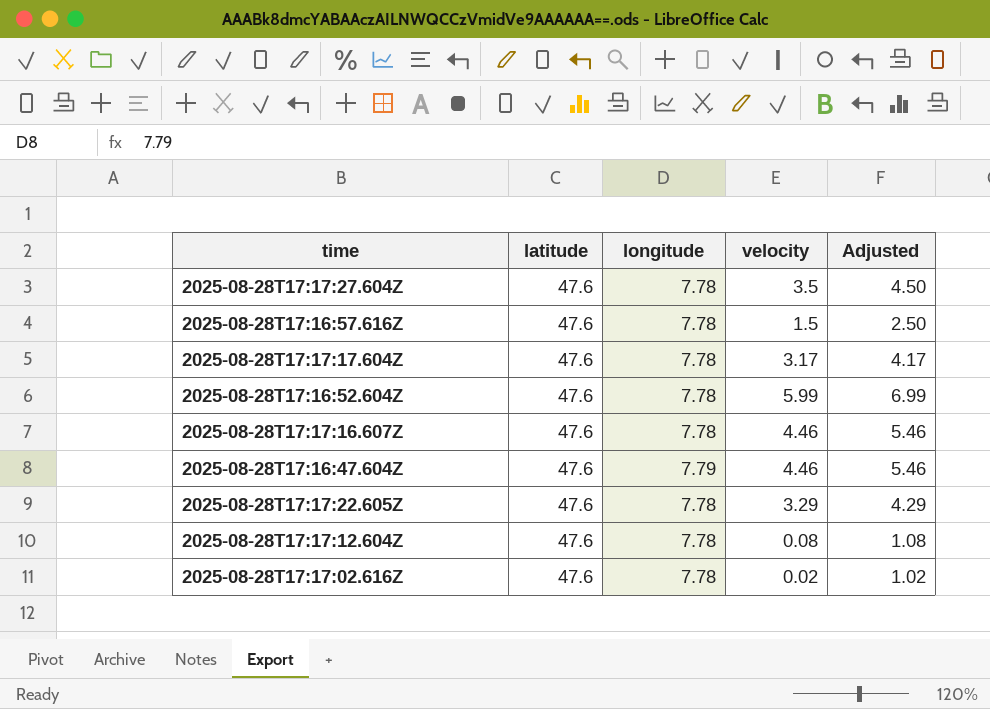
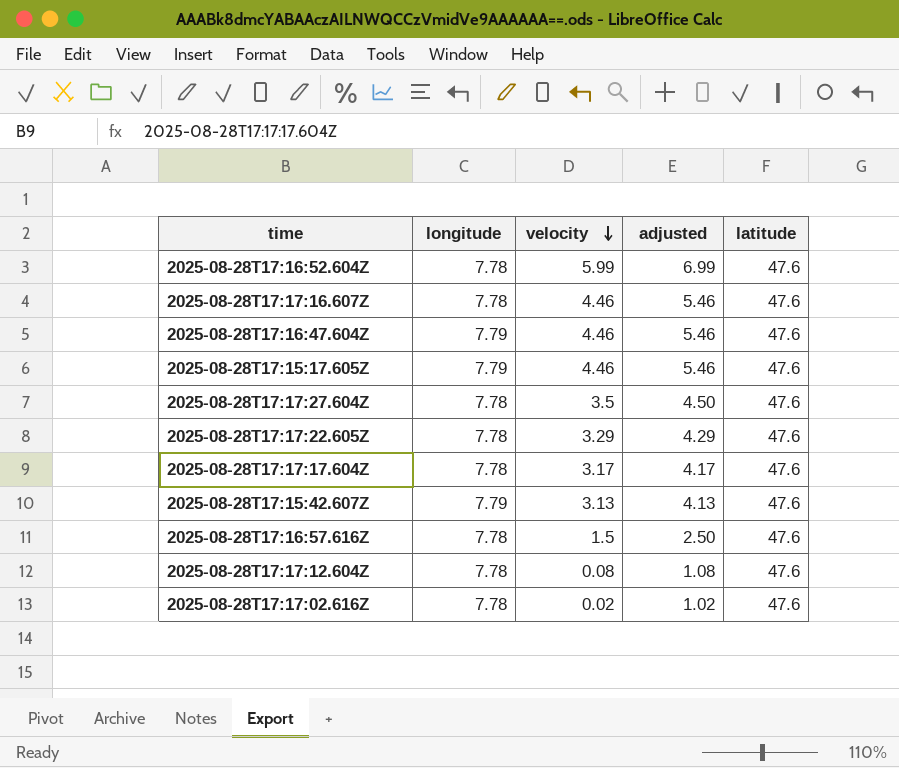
row order: none -> velocity descending
column name: Adjusted -> adjusted
column latitude | position: 2 -> 5
row 2025-08-28T17:15:17.605Z: none -> 7.79 | 4.46 | 5.46 | 47.6
row 2025-08-28T17:15:42.607Z: none -> 7.79 | 3.13 | 4.13 | 47.6

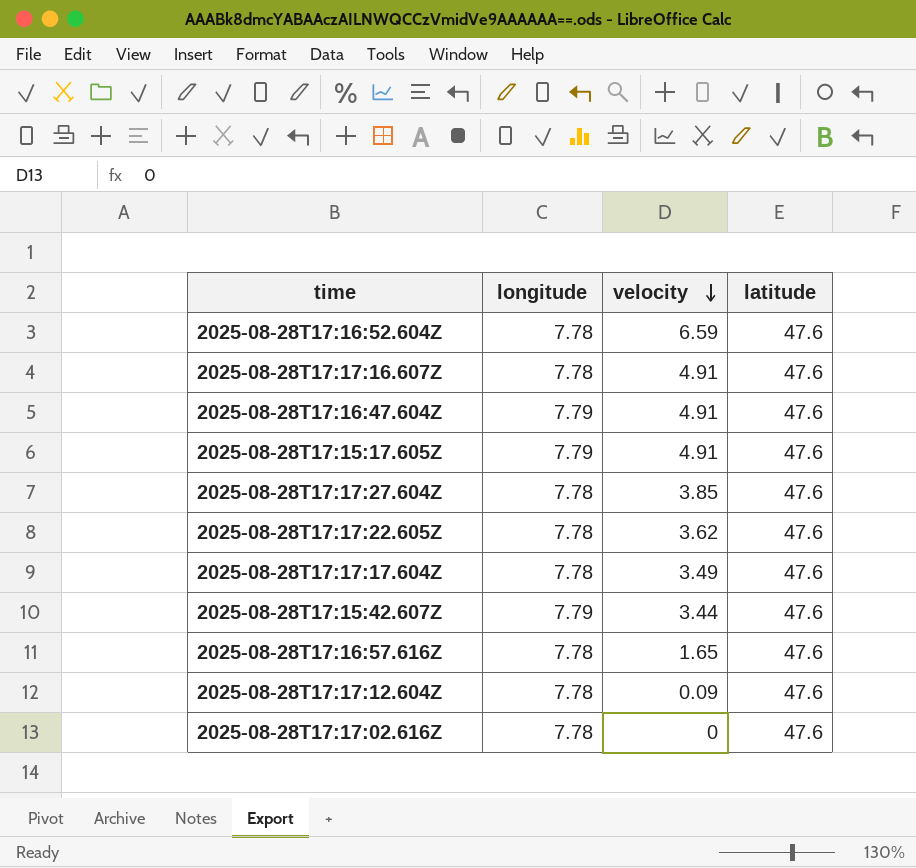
column adjusted | formula: [velocity] + 1 -> none
2025-08-28T17:16:52.604Z | velocity: 5.99 -> 6.59
2025-08-28T17:17:16.607Z | velocity: 4.46 -> 4.91
2025-08-28T17:16:47.604Z | velocity: 4.46 -> 4.91
2025-08-28T17:15:17.605Z | velocity: 4.46 -> 4.91
2025-08-28T17:17:27.604Z | velocity: 3.5 -> 3.85
2025-08-28T17:17:22.605Z | velocity: 3.29 -> 3.62
2025-08-28T17:17:17.604Z | velocity: 3.17 -> 3.49
2025-08-28T17:15:42.607Z | velocity: 3.13 -> 3.44
2025-08-28T17:16:57.616Z | velocity: 1.5 -> 1.65
2025-08-28T17:17:12.604Z | velocity: 0.08 -> 0.09
2025-08-28T17:17:02.616Z | velocity: 0.02 -> 0

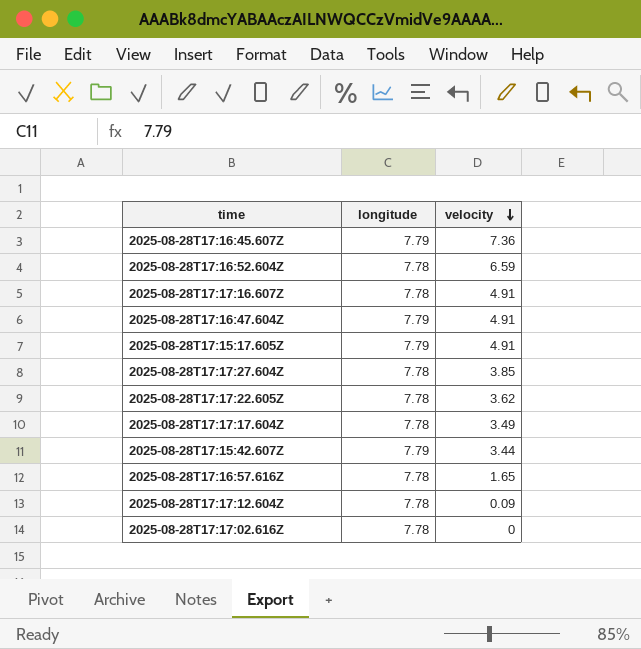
column latitude | position: 4 -> none
row 2025-08-28T17:16:45.607Z: none -> 7.79 | 7.36

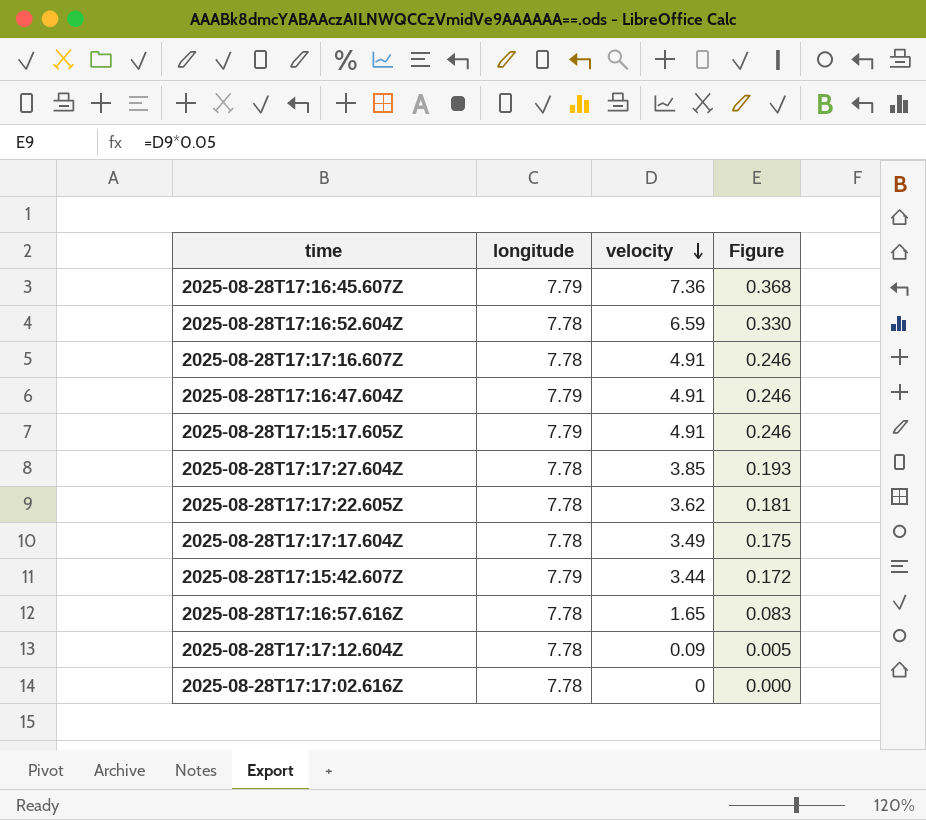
column Figure | formula: none -> [velocity] * 0.05

